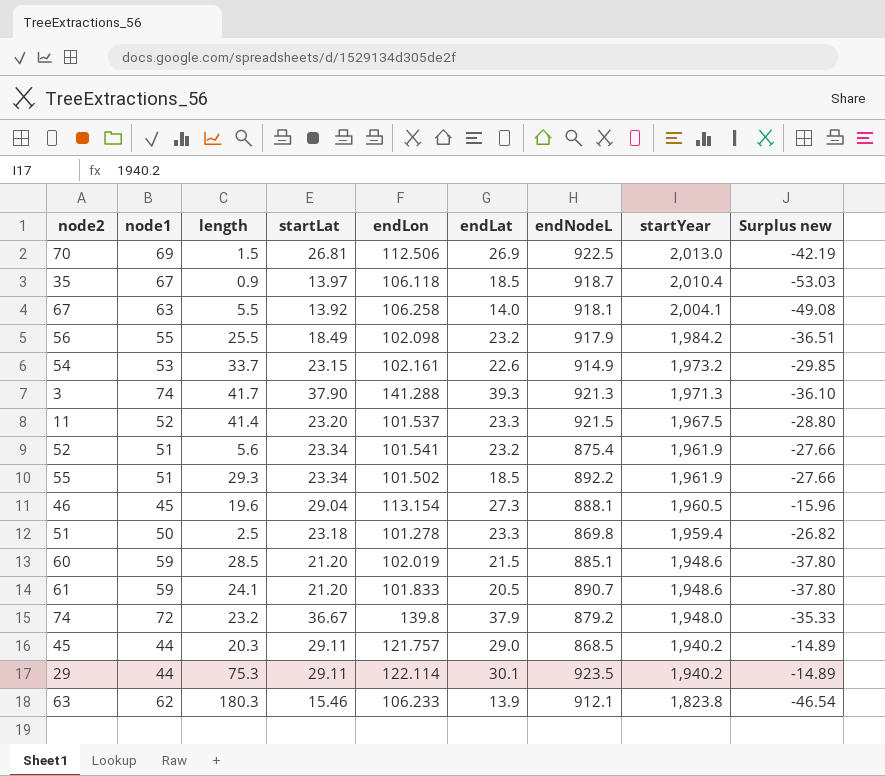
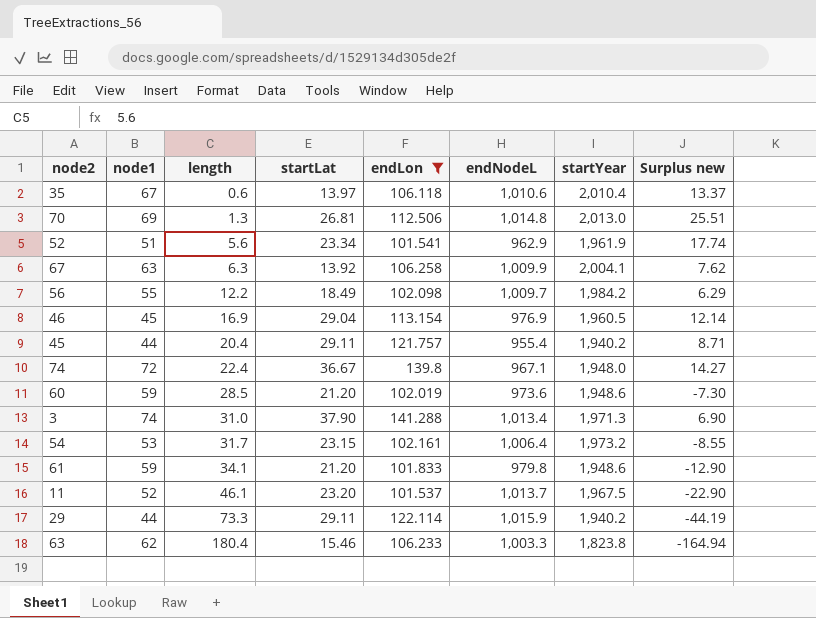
filter: none -> endLon >= 101.537
row order: startYear descending -> length ascending
column endLat | position: 6 -> none
column Surplus new | formula: [startLat] - [node1] -> [startLat] - [length]
35 | length: 0.9 -> 0.6
35 | endNodeL: 918.7 -> 1,010.6
70 | length: 1.5 -> 1.3
70 | endNodeL: 922.5 -> 1,014.8
52 | endNodeL: 875.4 -> 962.9
67 | length: 5.5 -> 6.3
67 | endNodeL: 918.1 -> 1,009.9
56 | length: 25.5 -> 12.2
56 | endNodeL: 917.9 -> 1,009.7
46 | length: 19.6 -> 16.9
46 | endNodeL: 888.1 -> 976.9
45 | length: 20.3 -> 20.4
45 | endNodeL: 868.5 -> 955.4
74 | length: 23.2 -> 22.4
74 | endNodeL: 879.2 -> 967.1
60 | endNodeL: 885.1 -> 973.6
3 | length: 41.7 -> 31.0
3 | endNodeL: 921.3 -> 1,013.4
54 | length: 33.7 -> 31.7
54 | endNodeL: 914.9 -> 1,006.4
61 | length: 24.1 -> 34.1
61 | endNodeL: 890.7 -> 979.8
11 | length: 41.4 -> 46.1
11 | endNodeL: 921.5 -> 1,013.7
29 | length: 75.3 -> 73.3
29 | endNodeL: 923.5 -> 1,015.9
63 | length: 180.3 -> 180.4
63 | endNodeL: 912.1 -> 1,003.3

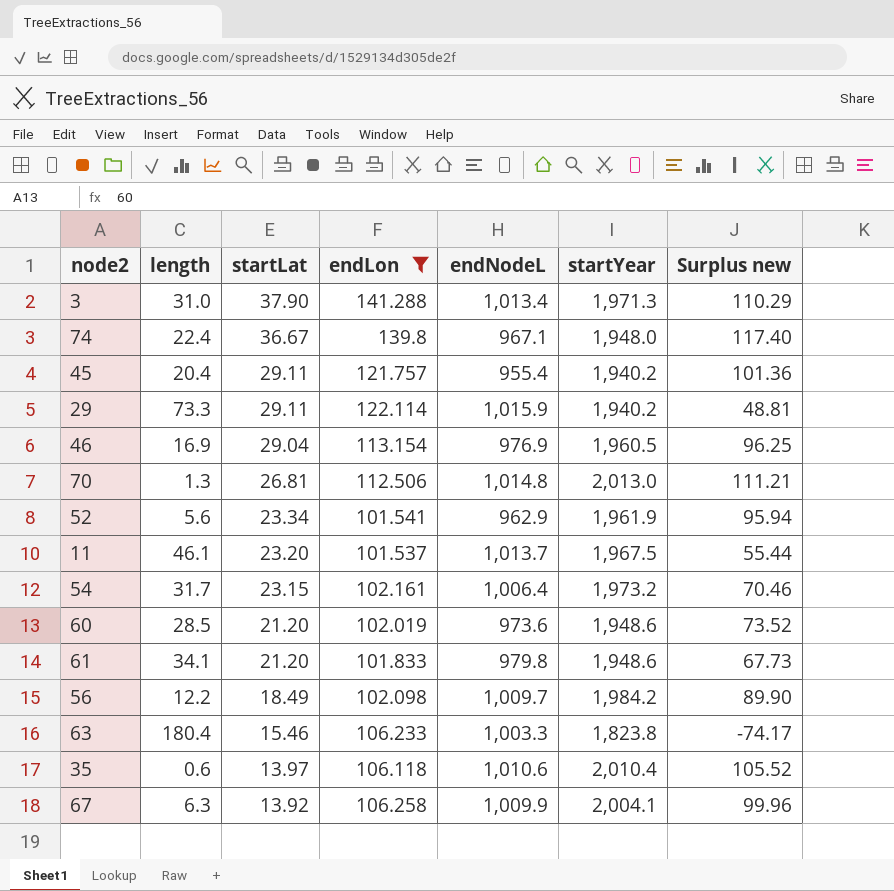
row order: length ascending -> startLat descending
column node1 | position: 2 -> none
column Surplus new | formula: [startLat] - [length] -> [endLon] - [length]

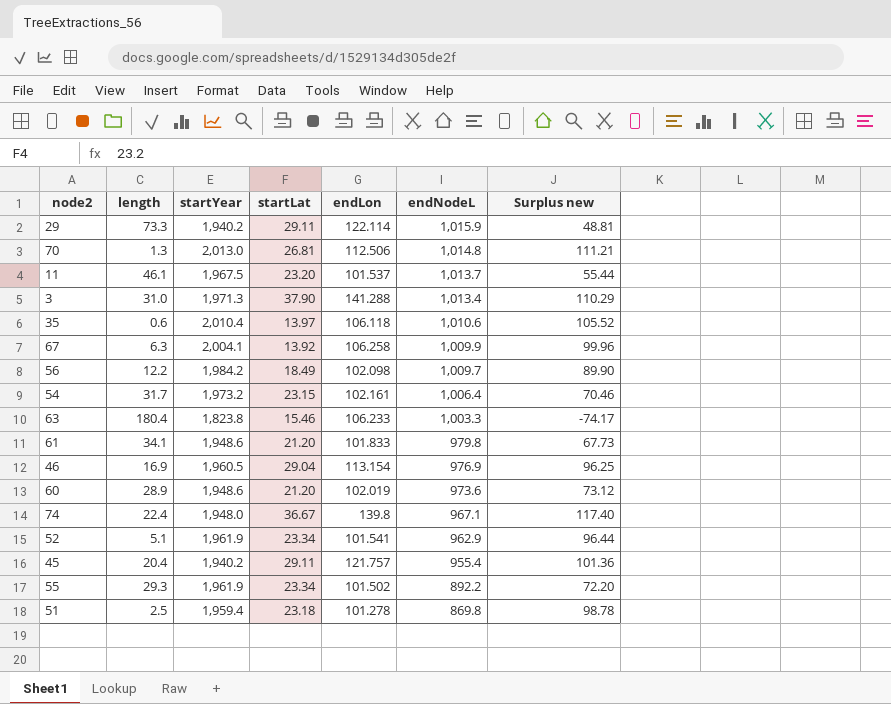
filter: endLon >= 101.537 -> none
row order: startLat descending -> endNodeL descending
column startYear | position: 6 -> 3
60 | length: 28.5 -> 28.9
60 | Surplus new: 73.52 -> 73.12
52 | length: 5.6 -> 5.1
52 | Surplus new: 95.94 -> 96.44

